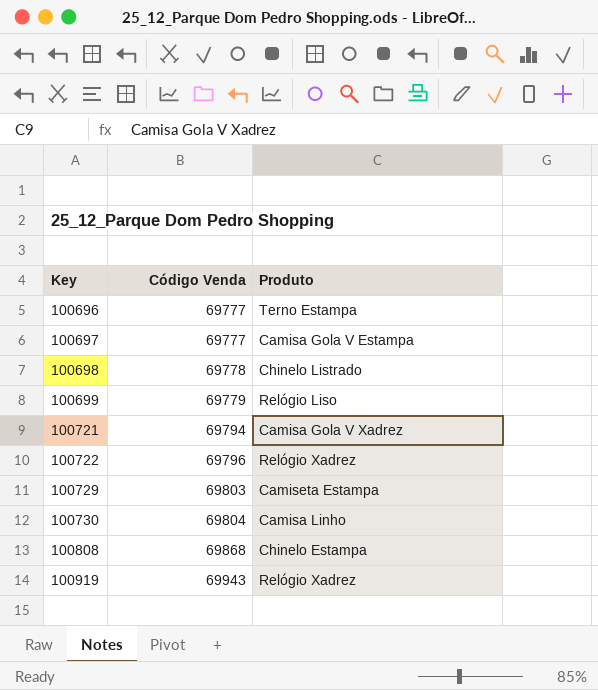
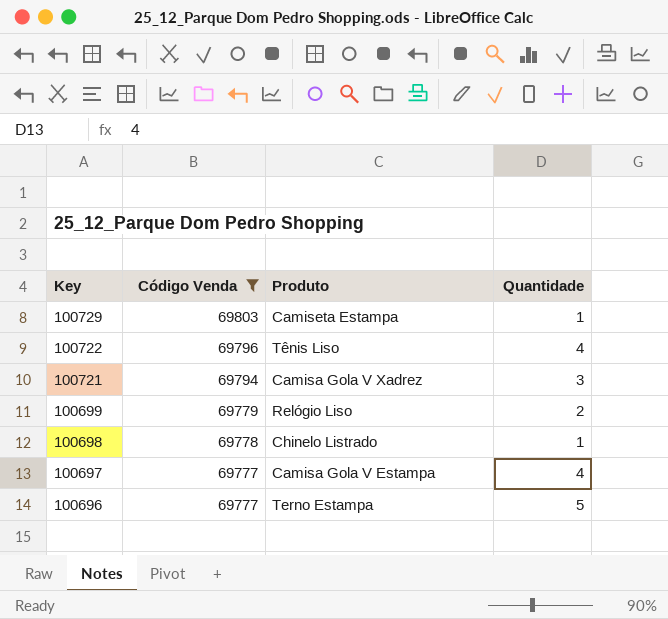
filter: none -> Código Venda <= 69803
row order: Key ascending -> Key descending
column Quantidade | position: none -> 4
100722 | Produto: Relógio Xadrez -> Tênis Liso

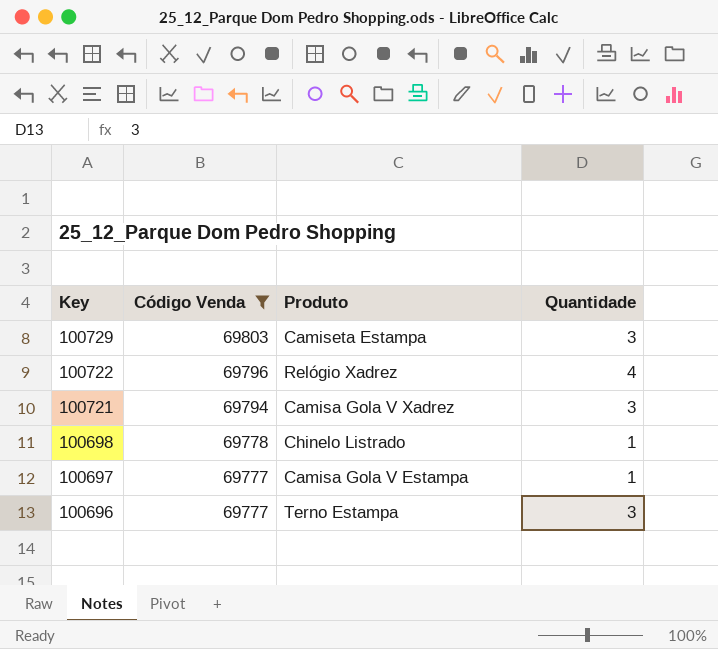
row 100699: 69779 | Relógio Liso | 2 -> none
100729 | Quantidade: 1 -> 3
100722 | Produto: Tênis Liso -> Relógio Xadrez
100697 | Quantidade: 4 -> 1
100696 | Quantidade: 5 -> 3

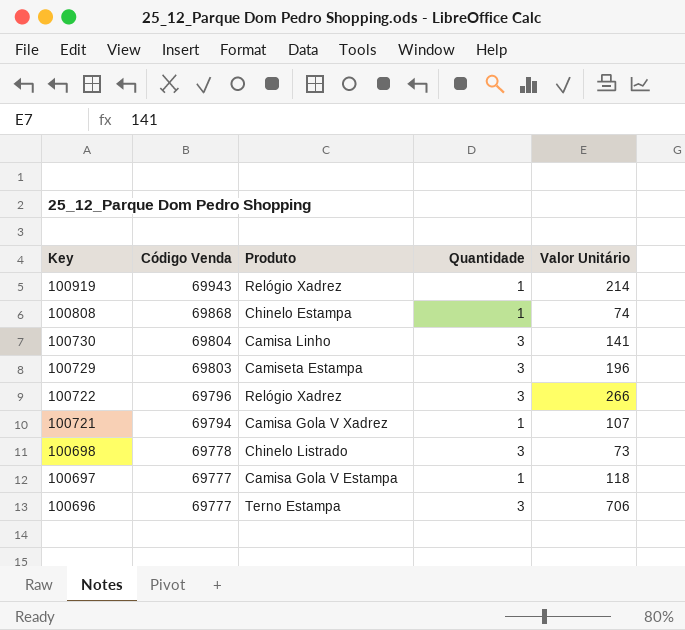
filter: Código Venda <= 69803 -> none
column Valor Unitário | position: none -> 5
100722 | Quantidade: 4 -> 3
100721 | Quantidade: 3 -> 1
100698 | Quantidade: 1 -> 3

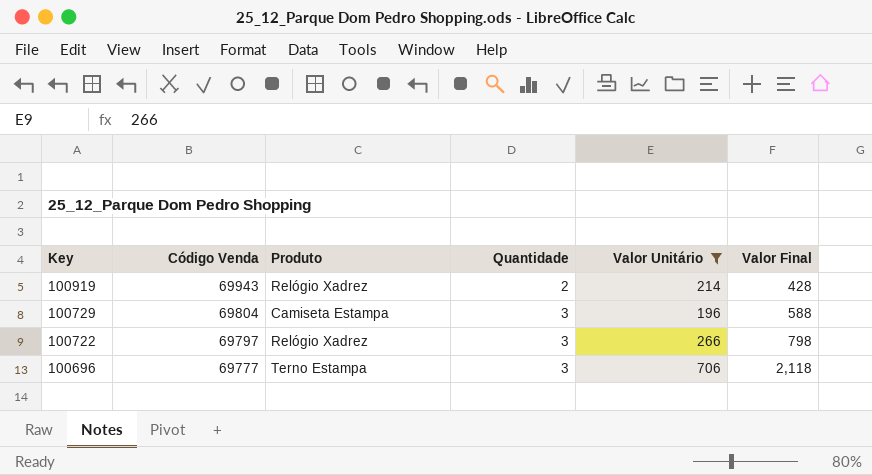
filter: none -> Valor Unitário >= 196
column Valor Final | formula: none -> [Quantidade] * [Valor Unitário]
100919 | Quantidade: 1 -> 2
100729 | Código Venda: 69803 -> 69804
100722 | Código Venda: 69796 -> 69797

